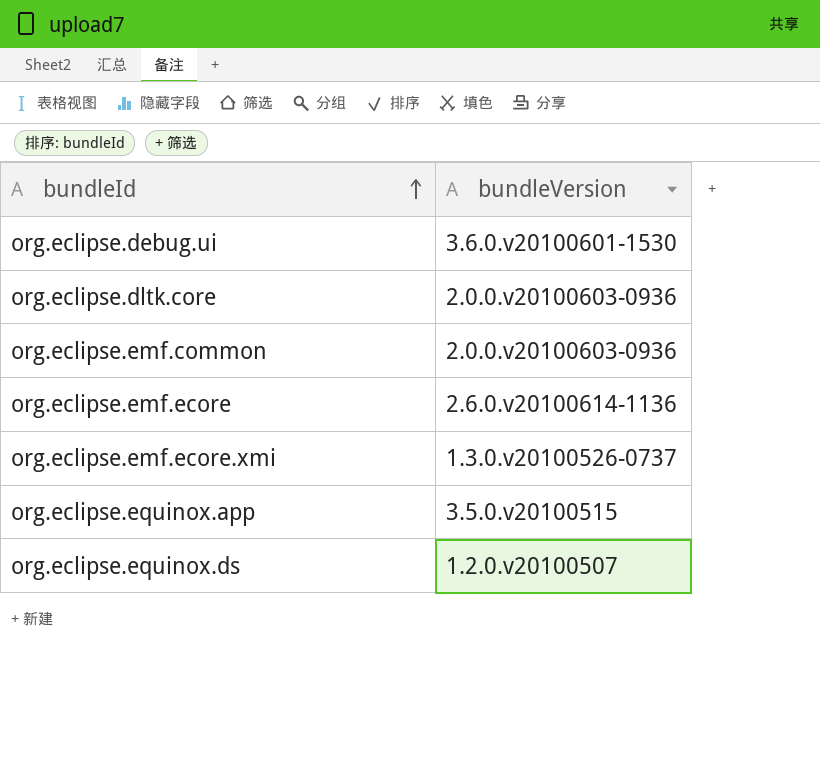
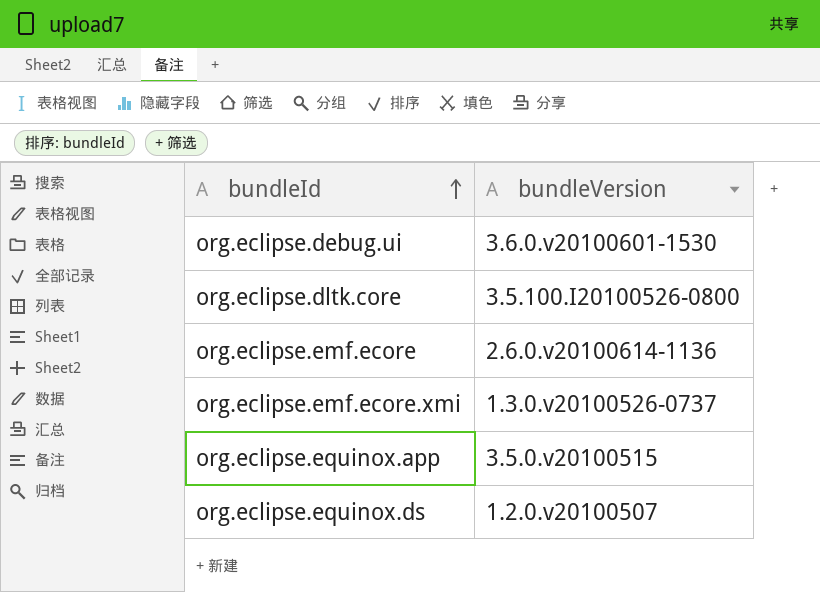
row org.eclipse.emf.common: 2.0.0.v20100603-0936 -> none
org.eclipse.dltk.core | bundleVersion: 2.0.0.v20100603-0936 -> 3.5.100.I20100526-0800

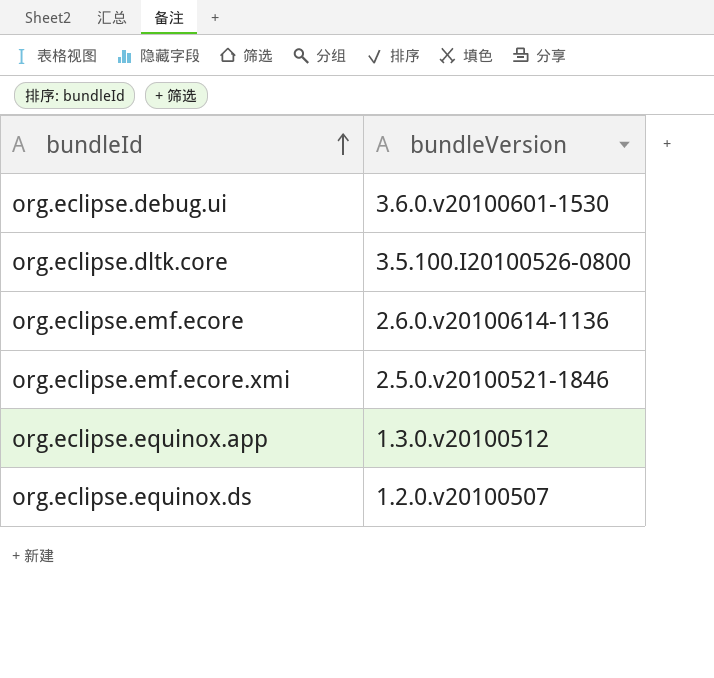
org.eclipse.emf.ecore.xmi | bundleVersion: 1.3.0.v20100526-0737 -> 2.5.0.v20100521-1846
org.eclipse.equinox.app | bundleVersion: 3.5.0.v20100515 -> 1.3.0.v20100512

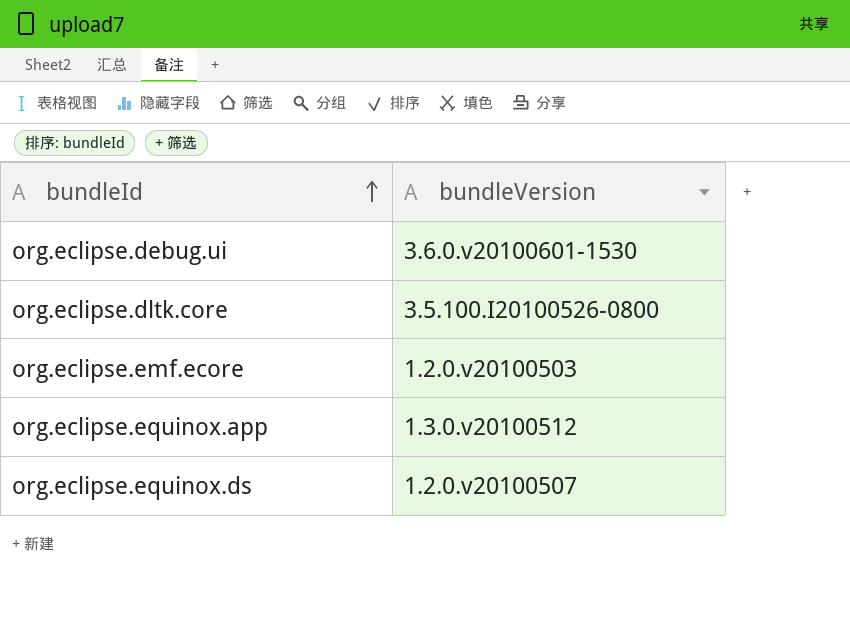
row org.eclipse.emf.ecore.xmi: 2.5.0.v20100521-1846 -> none
org.eclipse.emf.ecore | bundleVersion: 2.6.0.v20100614-1136 -> 1.2.0.v20100503

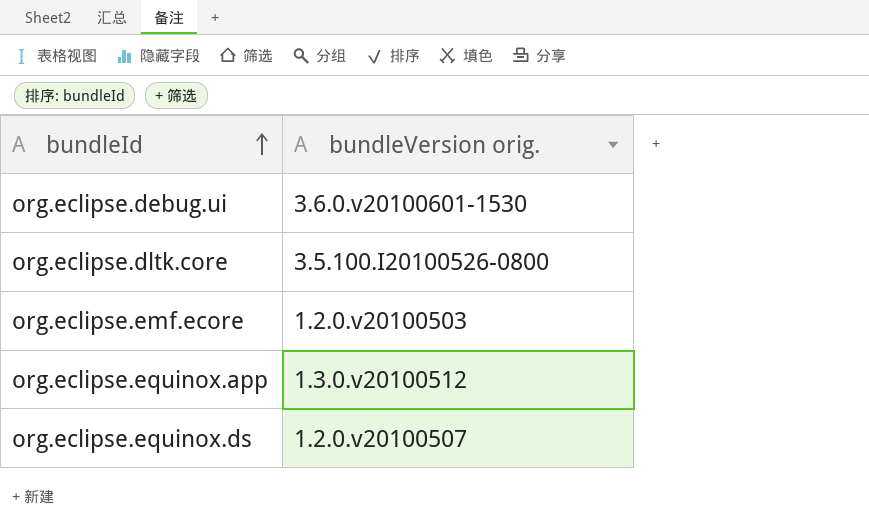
column name: bundleVersion -> bundleVersion orig.

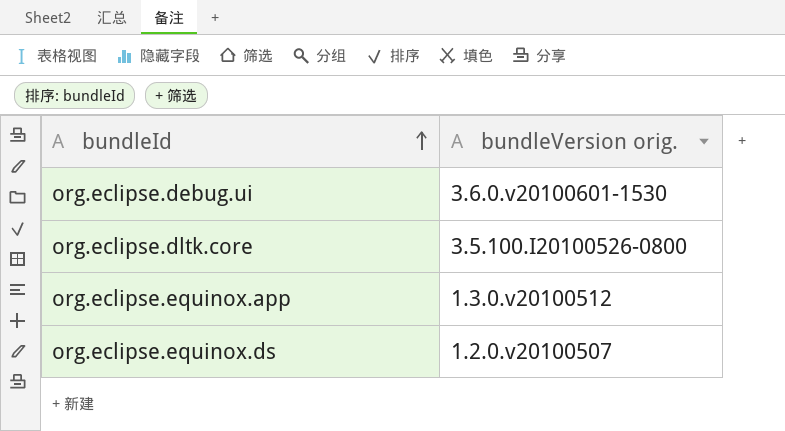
row org.eclipse.emf.ecore: 1.2.0.v20100503 -> none

